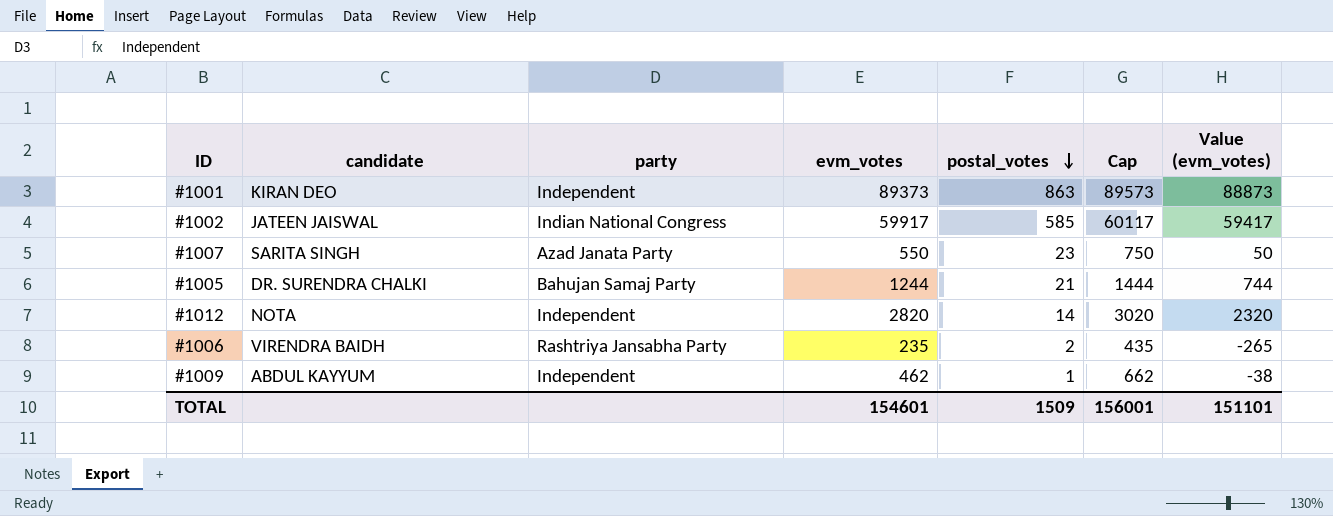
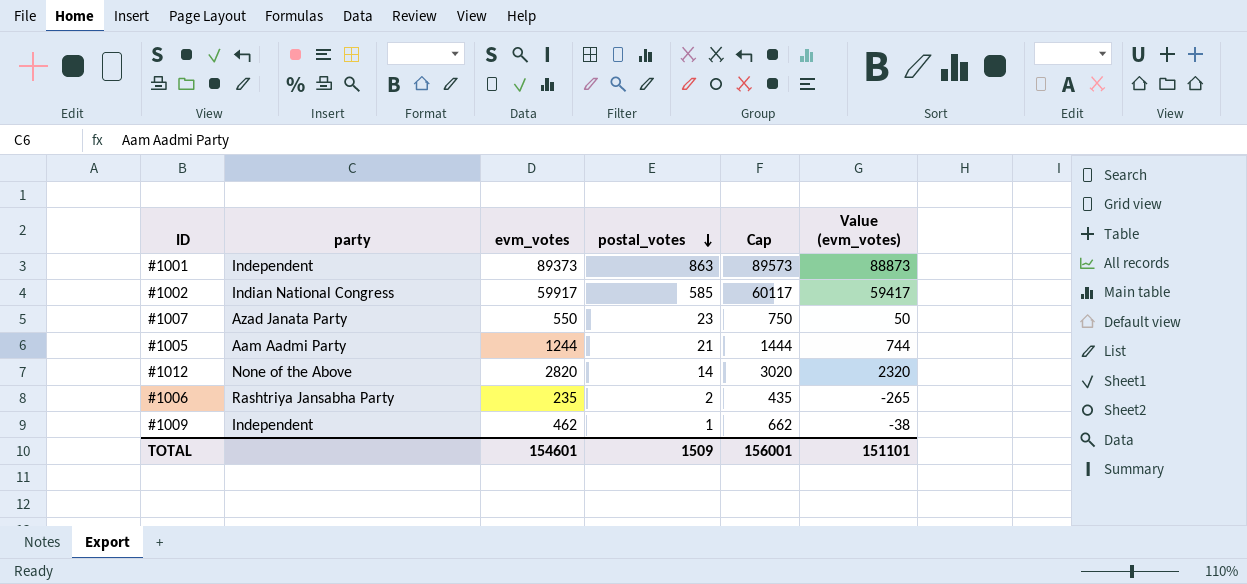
column candidate | position: 2 -> none
#1005 | party: Bahujan Samaj Party -> Aam Aadmi Party
#1012 | party: Independent -> None of the Above

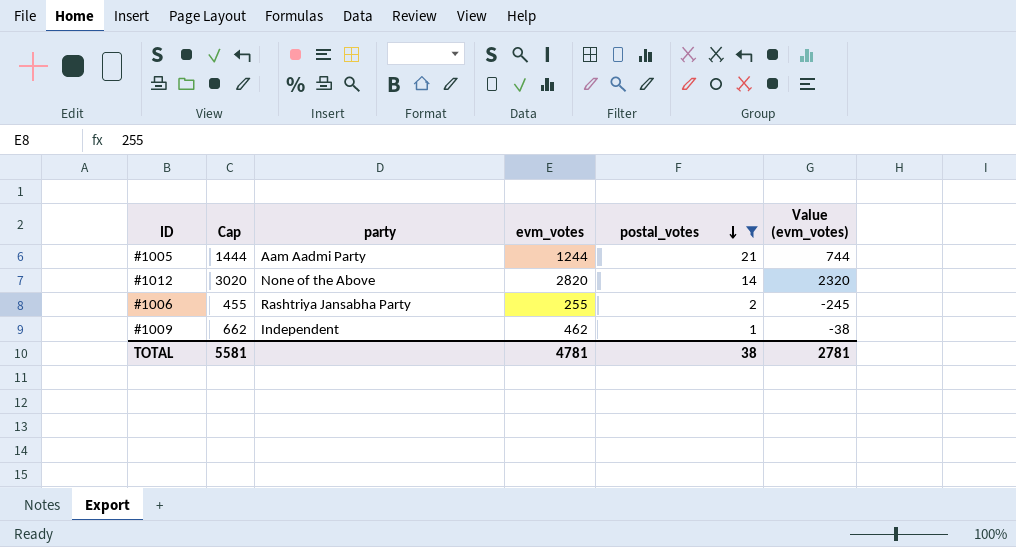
filter: none -> postal_votes <= 21
column Cap | position: 5 -> 2
#1006 | Cap: 435 -> 455
#1006 | evm_votes: 235 -> 255
#1006 | Value (evm_votes): -265 -> -245
TOTAL | Cap: 156001 -> 5581
TOTAL | evm_votes: 154601 -> 4781
TOTAL | postal_votes: 1509 -> 38
TOTAL | Value (evm_votes): 151101 -> 2781

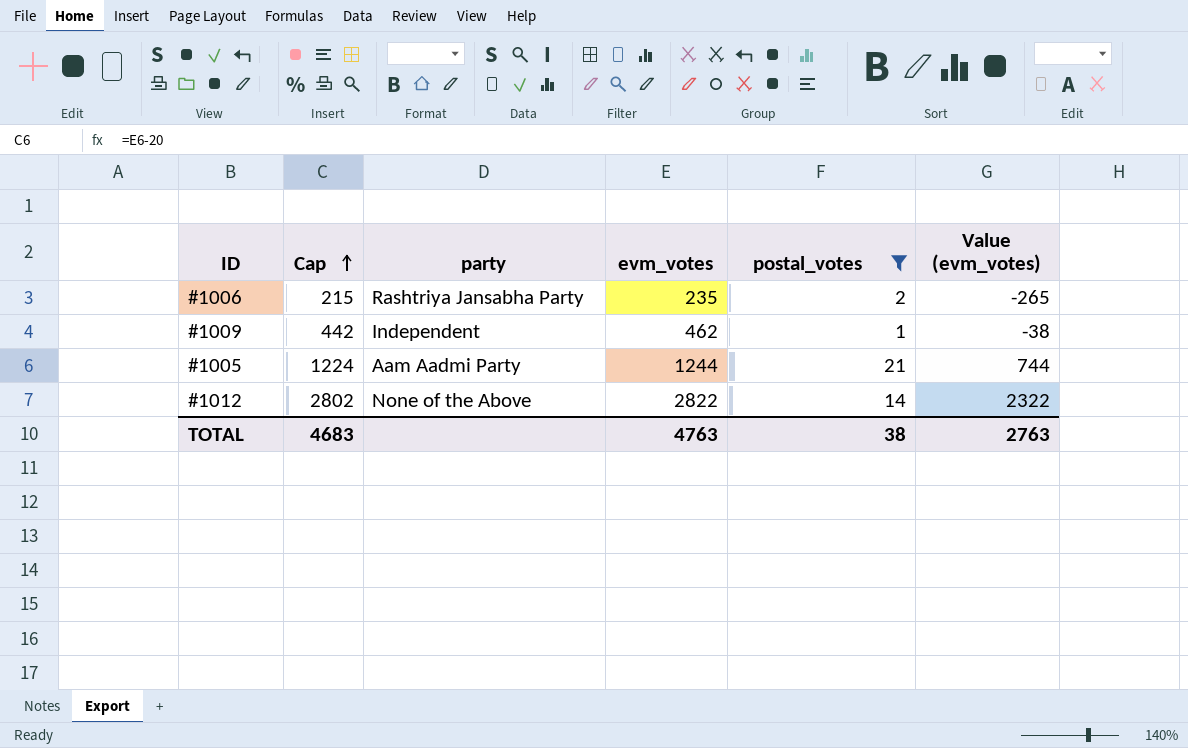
row order: postal_votes descending -> Cap ascending
column Cap | formula: [evm_votes] + 200 -> [evm_votes] - 20
#1006 | evm_votes: 255 -> 235
#1006 | Value (evm_votes): -245 -> -265
#1012 | evm_votes: 2820 -> 2822
#1012 | Value (evm_votes): 2320 -> 2322
TOTAL | Cap: 5581 -> 4683
TOTAL | evm_votes: 4781 -> 4763
TOTAL | Value (evm_votes): 2781 -> 2763

